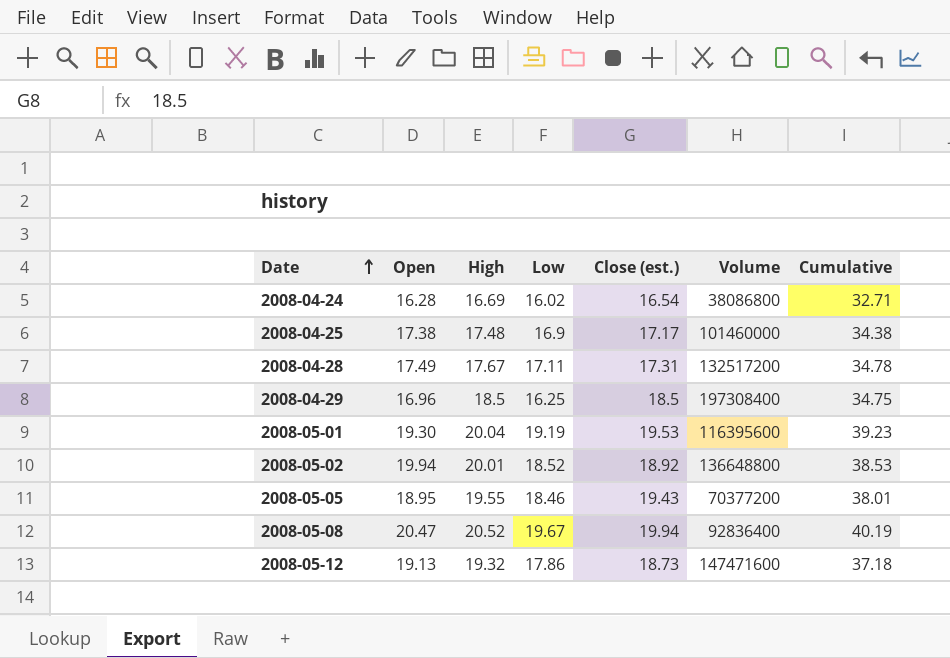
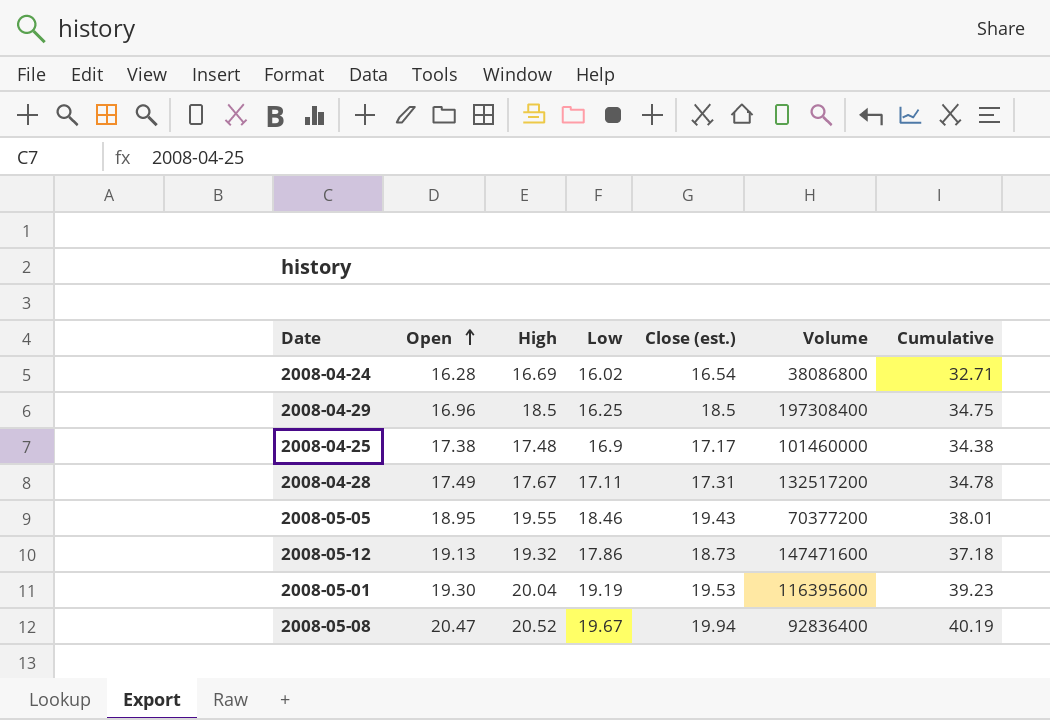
row order: Date ascending -> Open ascending
row 2008-05-02: 19.94 | 20.01 | 18.52 | 18.92 | 136648800 | 38.53 -> none

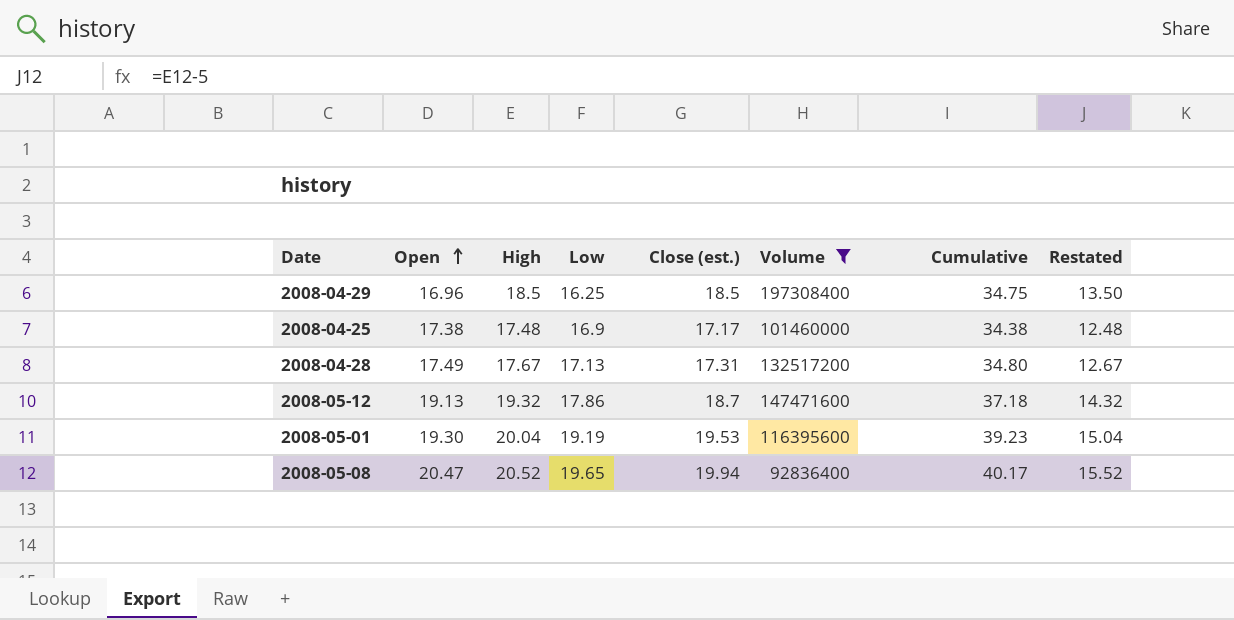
filter: none -> Volume >= 92836400
column Restated | formula: none -> [High] - 5
2008-04-28 | Low: 17.11 -> 17.13
2008-04-28 | Cumulative: 34.78 -> 34.80
2008-05-12 | Close (est.): 18.73 -> 18.7
2008-05-08 | Low: 19.67 -> 19.65
2008-05-08 | Cumulative: 40.19 -> 40.17

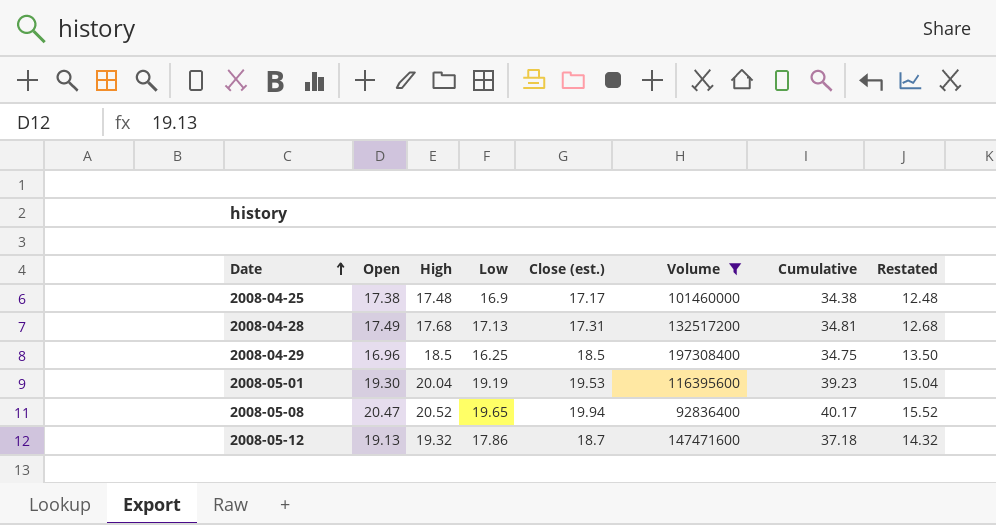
row order: Open ascending -> Date ascending
2008-04-28 | High: 17.67 -> 17.68
2008-04-28 | Cumulative: 34.80 -> 34.81
2008-04-28 | Restated: 12.67 -> 12.68

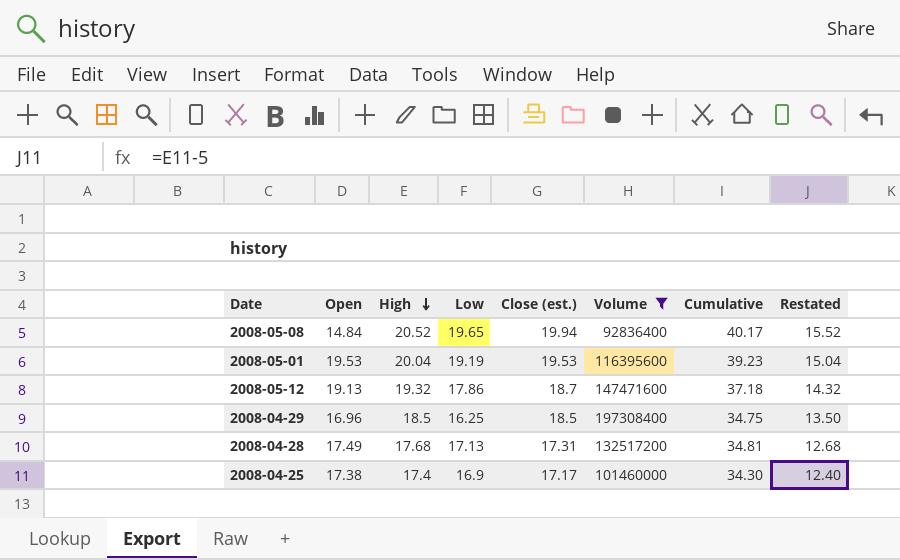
row order: Date ascending -> High descending
2008-05-08 | Open: 20.47 -> 14.84
2008-05-01 | Open: 19.30 -> 19.53
2008-04-25 | High: 17.48 -> 17.4
2008-04-25 | Cumulative: 34.38 -> 34.30
2008-04-25 | Restated: 12.48 -> 12.40

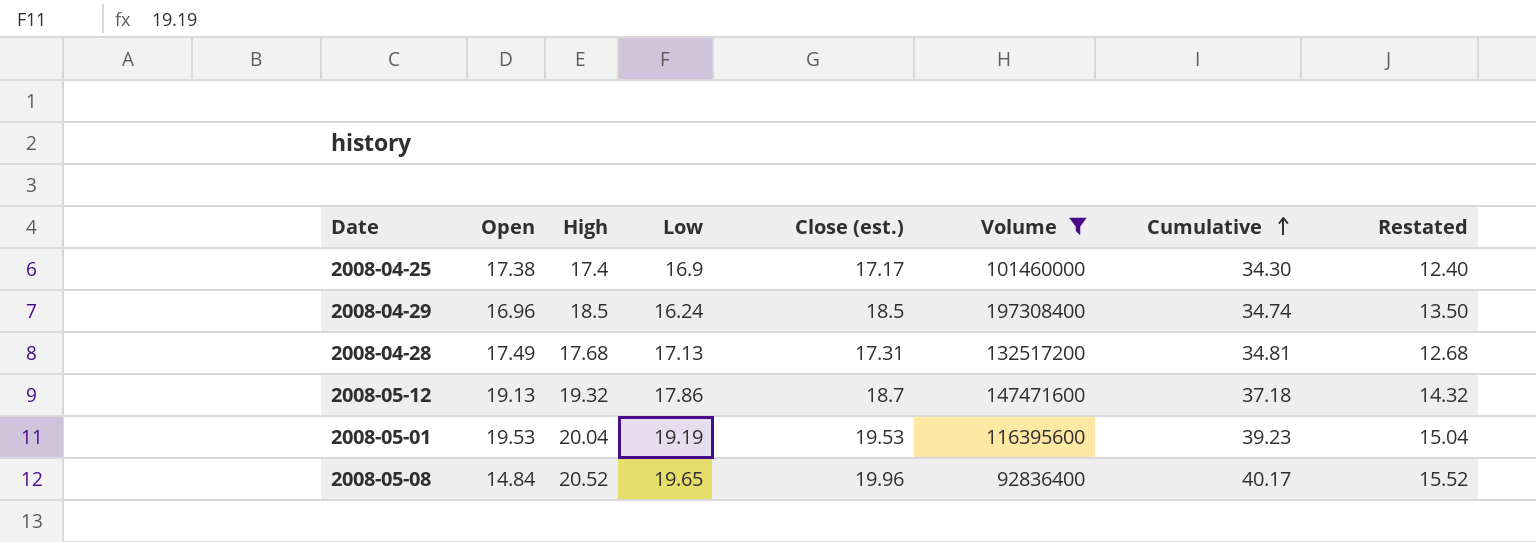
row order: High descending -> Cumulative ascending
2008-04-29 | Low: 16.25 -> 16.24
2008-04-29 | Cumulative: 34.75 -> 34.74
2008-05-08 | Close (est.): 19.94 -> 19.96

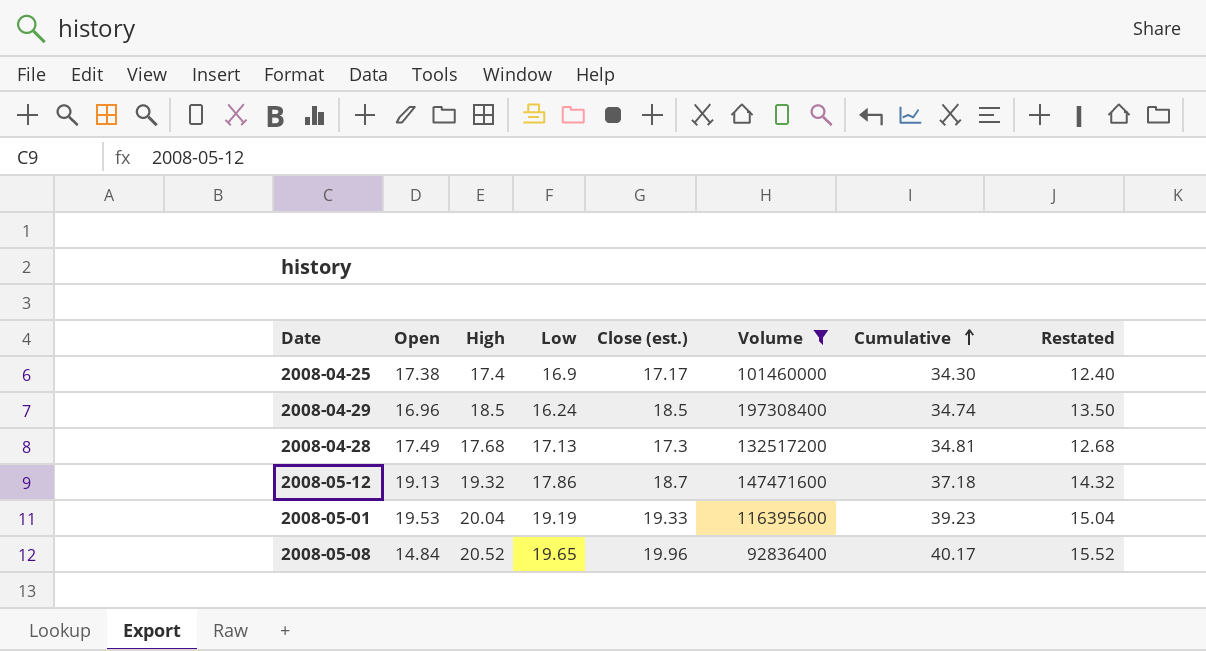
2008-04-28 | Close (est.): 17.31 -> 17.3
2008-05-01 | Close (est.): 19.53 -> 19.33

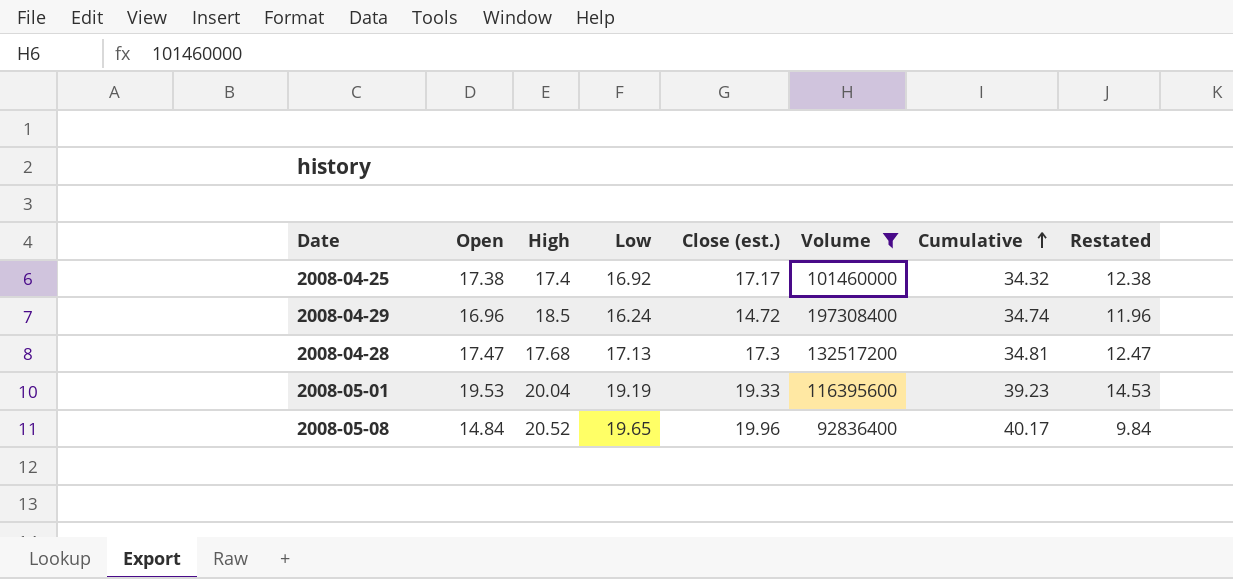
column Restated | formula: [High] - 5 -> [Open] - 5
row 2008-05-12: 19.13 | 19.32 | 17.86 | 18.7 | 147471600 | 37.18 | 14.32 -> none
2008-04-25 | Low: 16.9 -> 16.92
2008-04-25 | Cumulative: 34.30 -> 34.32
2008-04-29 | Close (est.): 18.5 -> 14.72
2008-04-28 | Open: 17.49 -> 17.47

